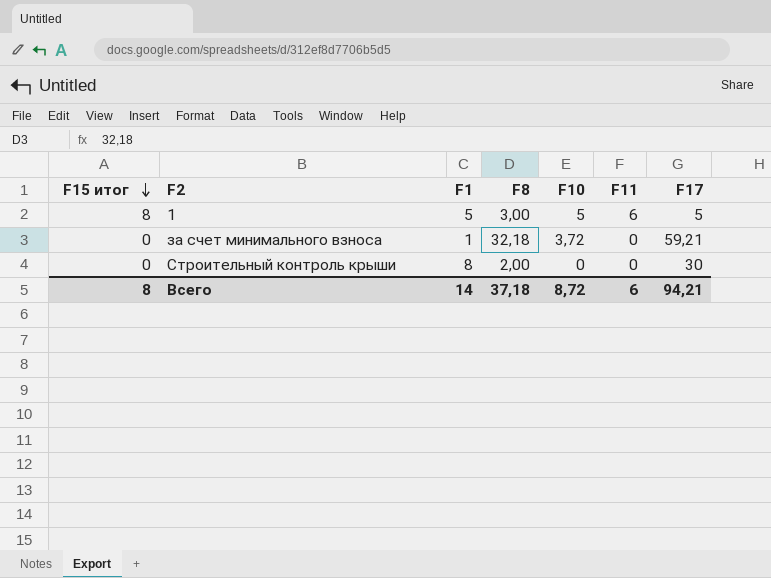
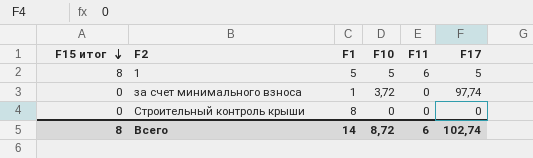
column F8 | position: 4 -> none
за счет минимального взноса | F17: 59,21 -> 97,74
Строительный контроль крыши | F17: 30 -> 0
Всего | F17: 94,21 -> 102,74

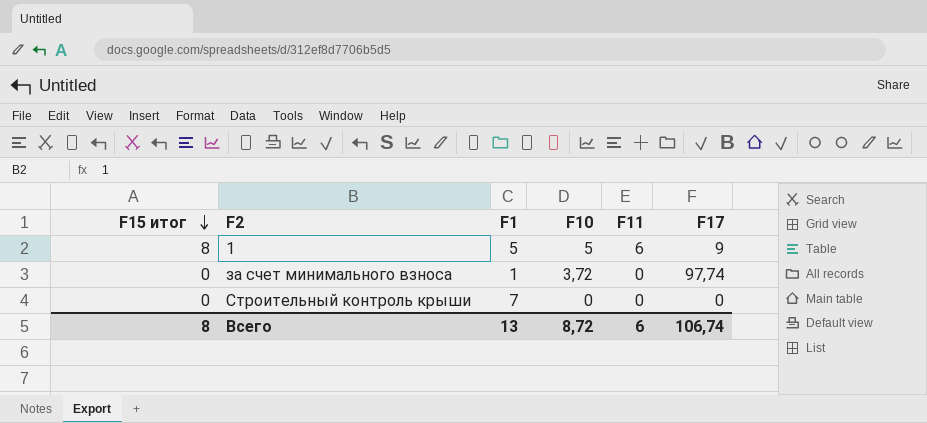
1 | F17: 5 -> 9
Строительный контроль крыши | F1: 8 -> 7
Всего | F1: 14 -> 13
Всего | F17: 102,74 -> 106,74

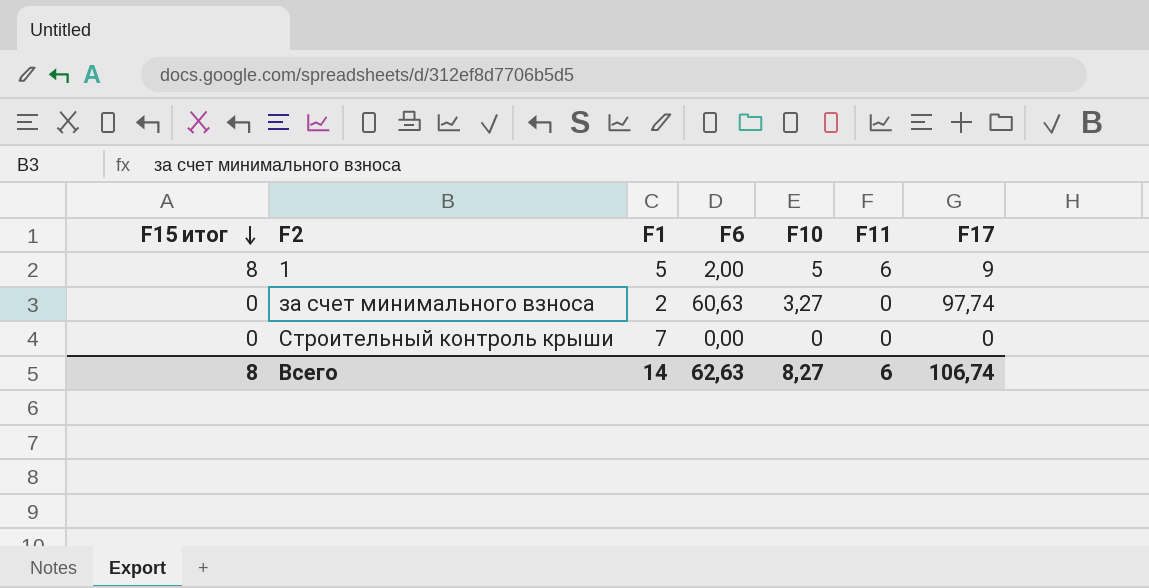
column F6 | position: none -> 4
за счет минимального взноса | F1: 1 -> 2
за счет минимального взноса | F10: 3,72 -> 3,27
Всего | F1: 13 -> 14
Всего | F10: 8,72 -> 8,27

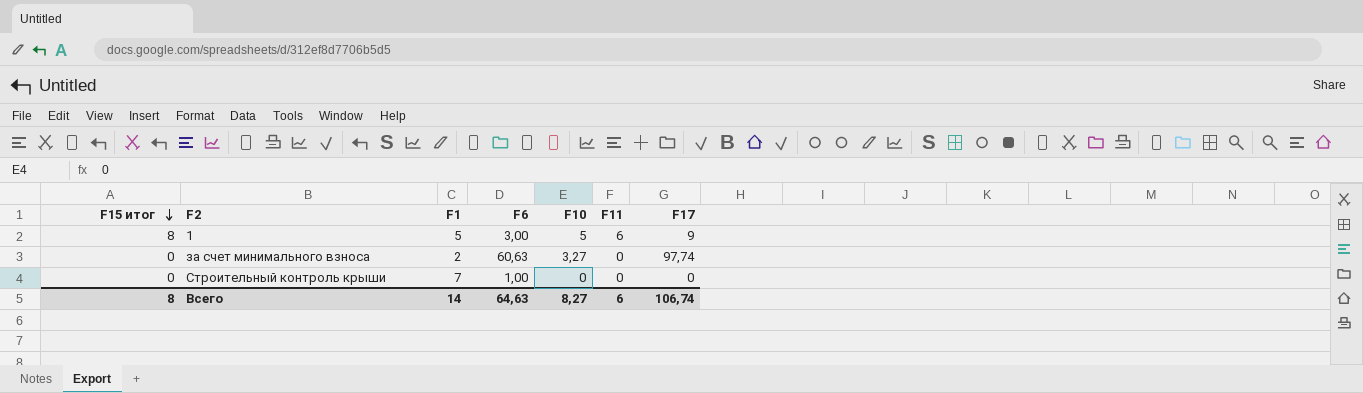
1 | F6: 2,00 -> 3,00
Строительный контроль крыши | F6: 0,00 -> 1,00
Всего | F6: 62,63 -> 64,63

